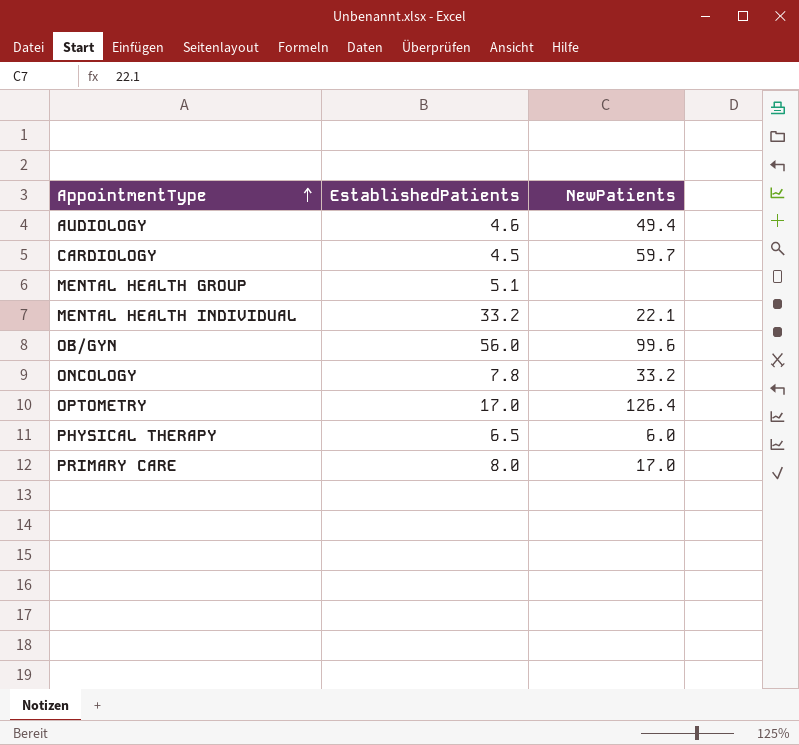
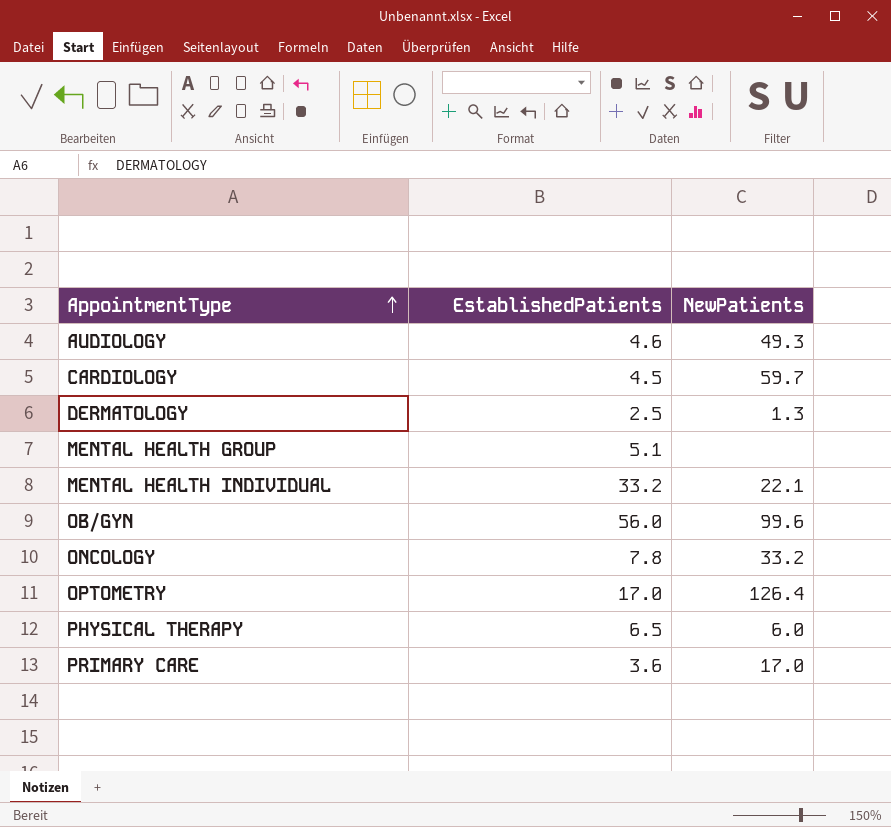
AUDIOLOGY | NewPatients: 49.4 -> 49.3
row DERMATOLOGY: none -> 2.5 | 1.3
PRIMARY CARE | EstablishedPatients: 8.0 -> 3.6

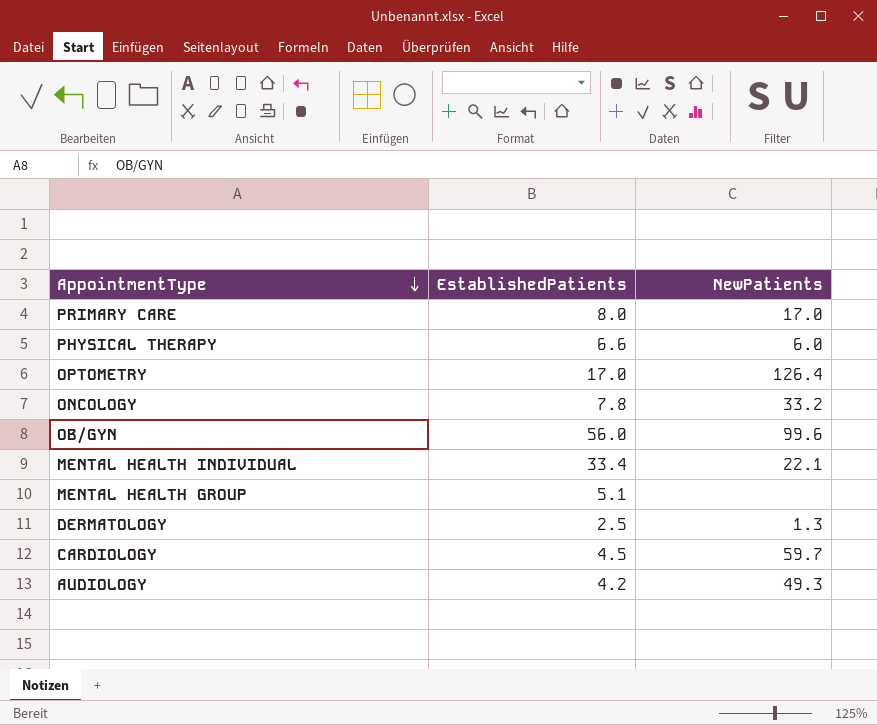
row order: AppointmentType ascending -> AppointmentType descending
PRIMARY CARE | EstablishedPatients: 3.6 -> 8.0
PHYSICAL THERAPY | EstablishedPatients: 6.5 -> 6.6
MENTAL HEALTH INDIVIDUAL | EstablishedPatients: 33.2 -> 33.4
AUDIOLOGY | EstablishedPatients: 4.6 -> 4.2

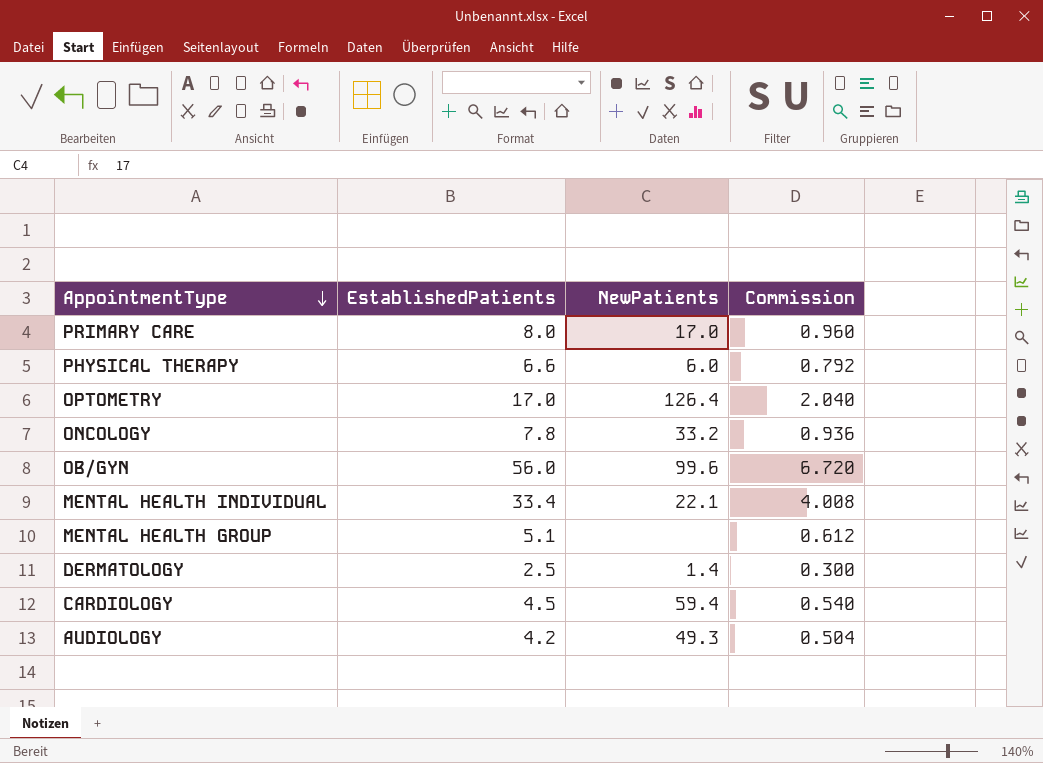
column Commission | formula: none -> [EstablishedPatients] * 0.12
DERMATOLOGY | NewPatients: 1.3 -> 1.4
CARDIOLOGY | NewPatients: 59.7 -> 59.4

